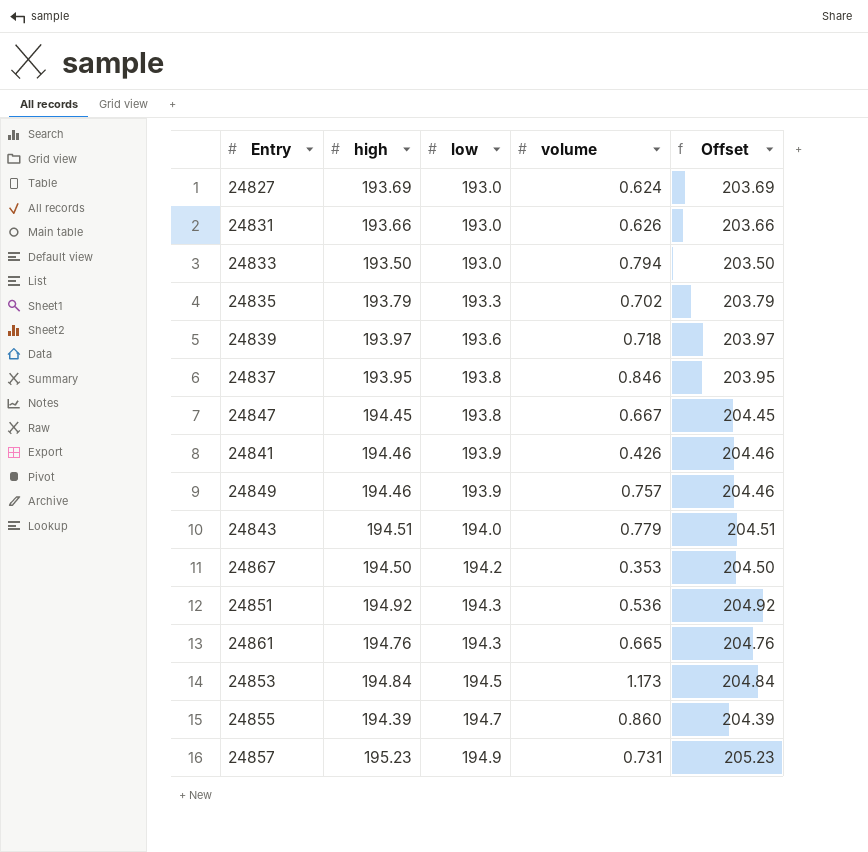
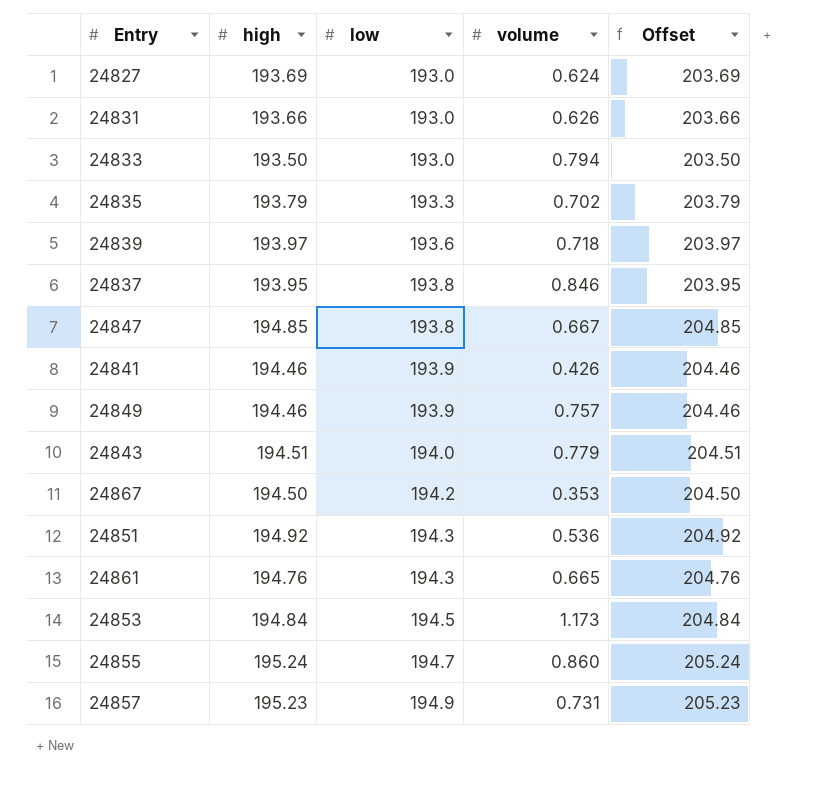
24847 | high: 194.45 -> 194.85
24847 | Offset: 204.45 -> 204.85
24855 | high: 194.39 -> 195.24
24855 | Offset: 204.39 -> 205.24

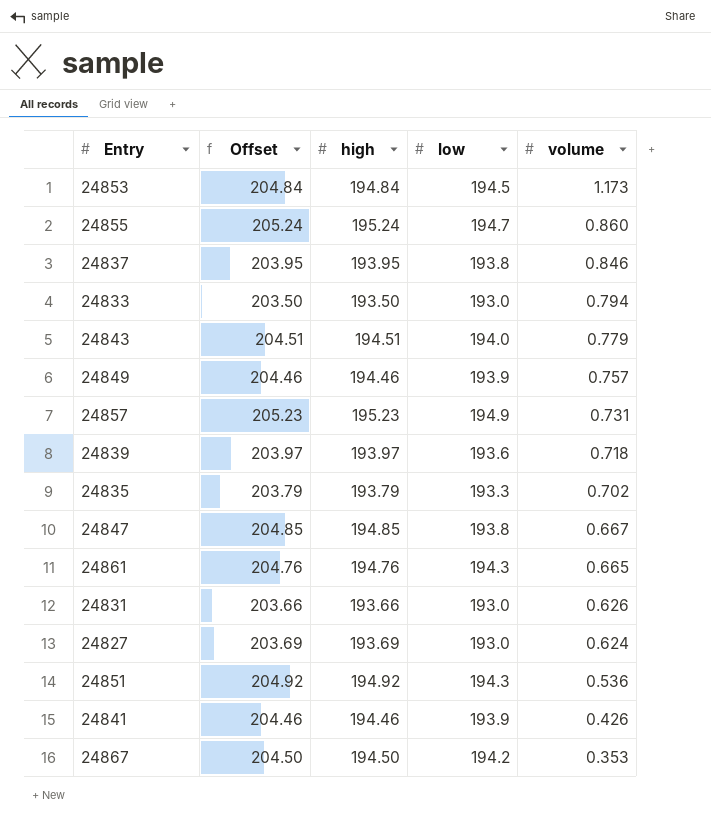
row order: low ascending -> volume descending
column Offset | position: 5 -> 2

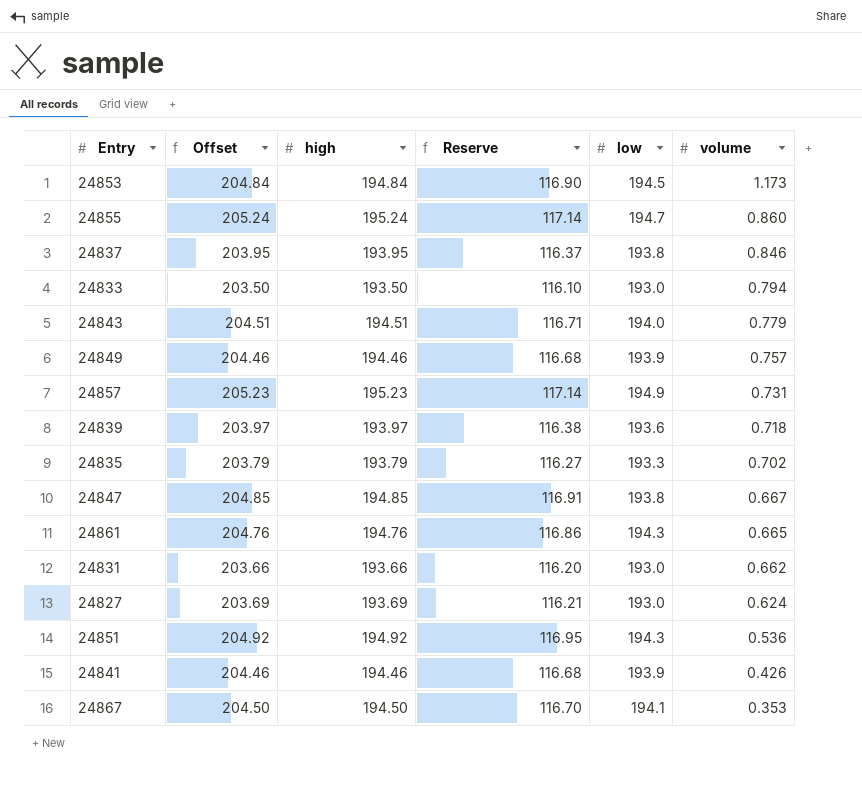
column Reserve | formula: none -> [high] * 0.6
24831 | volume: 0.626 -> 0.662
24867 | low: 194.2 -> 194.1

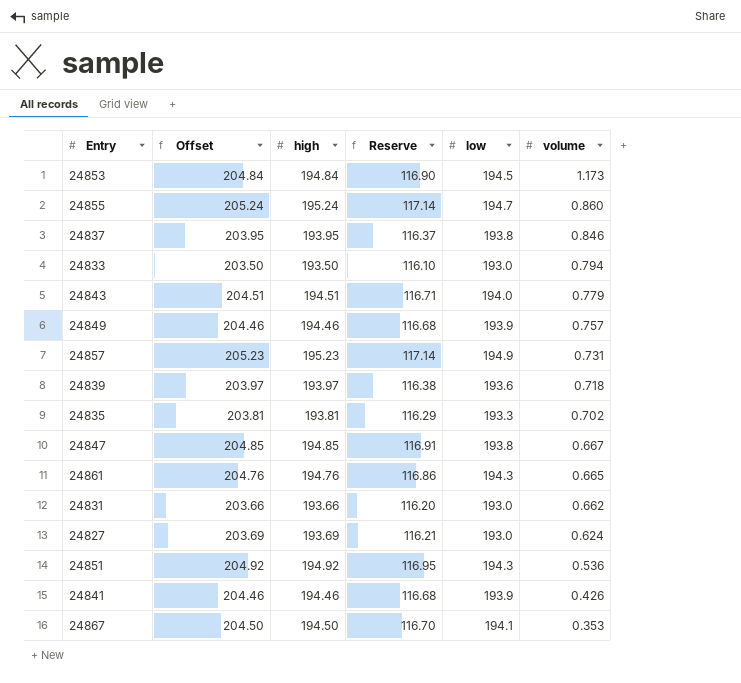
24835 | Offset: 203.79 -> 203.81
24835 | high: 193.79 -> 193.81
24835 | Reserve: 116.27 -> 116.29

